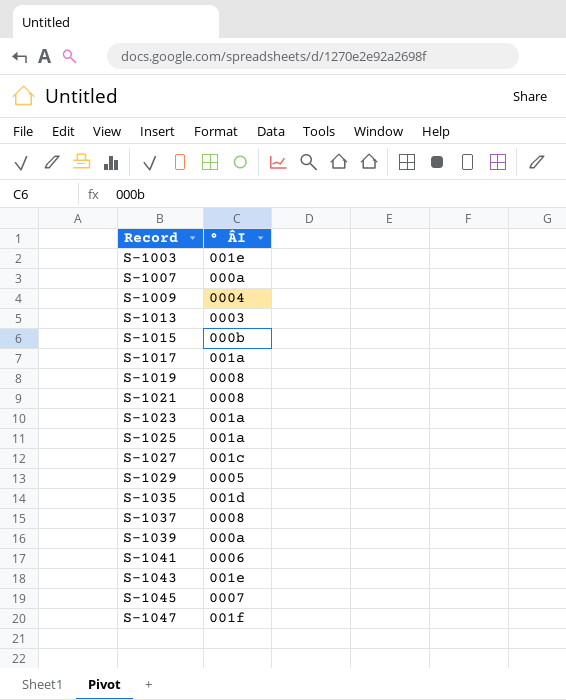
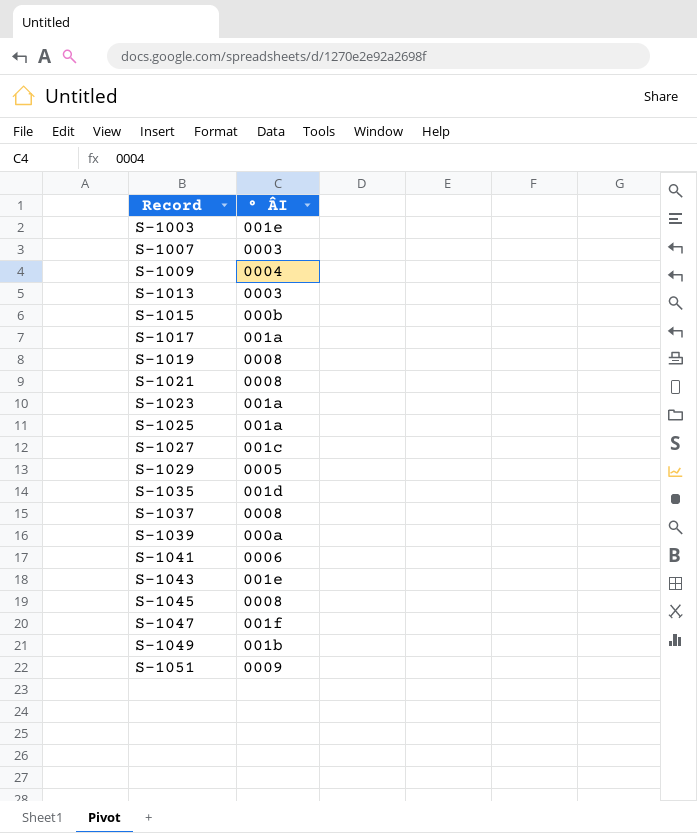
S-1007 | ° ÂI: 000a -> 0003
S-1045 | ° ÂI: 0007 -> 0008
row S-1049: none -> 001b
row S-1051: none -> 0009

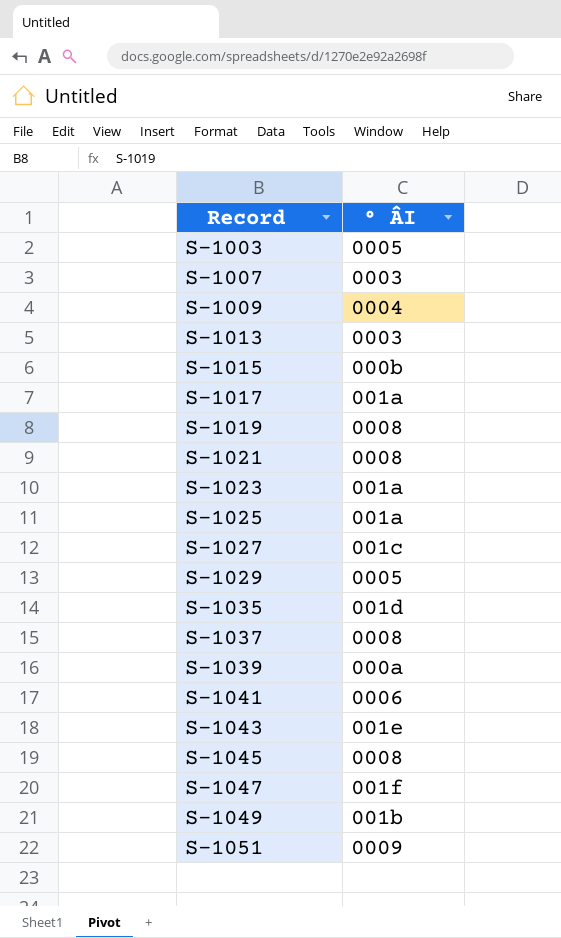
S-1003 | ° ÂI: 001e -> 0005

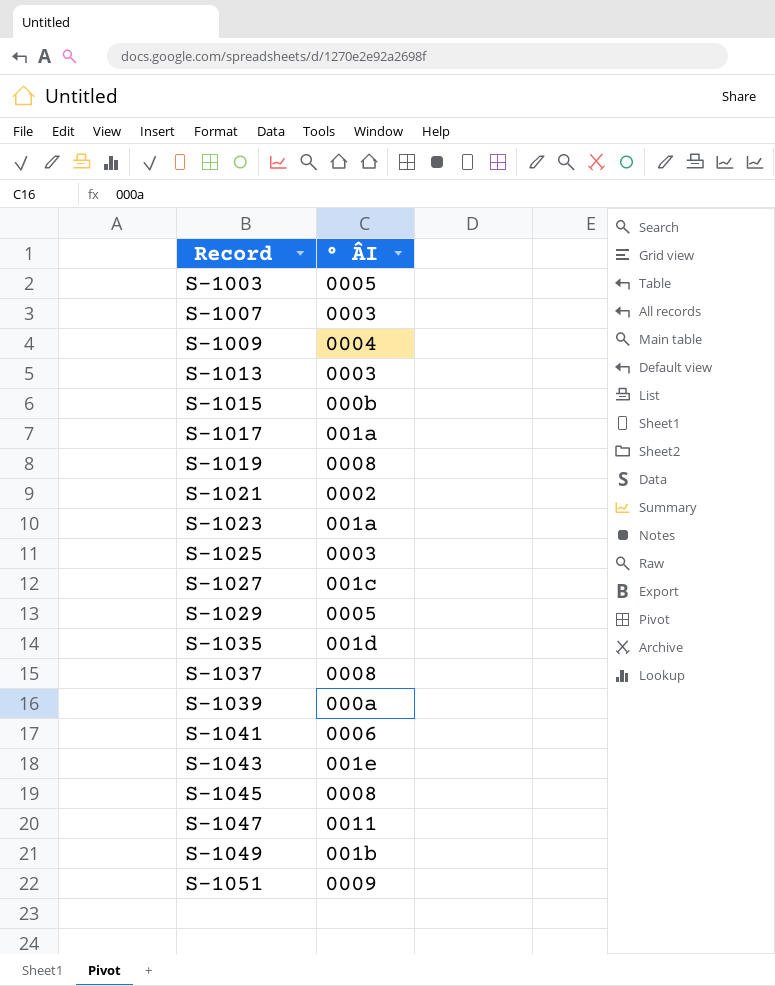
S-1021 | ° ÂI: 0008 -> 0002
S-1025 | ° ÂI: 001a -> 0003
S-1047 | ° ÂI: 001f -> 0011

